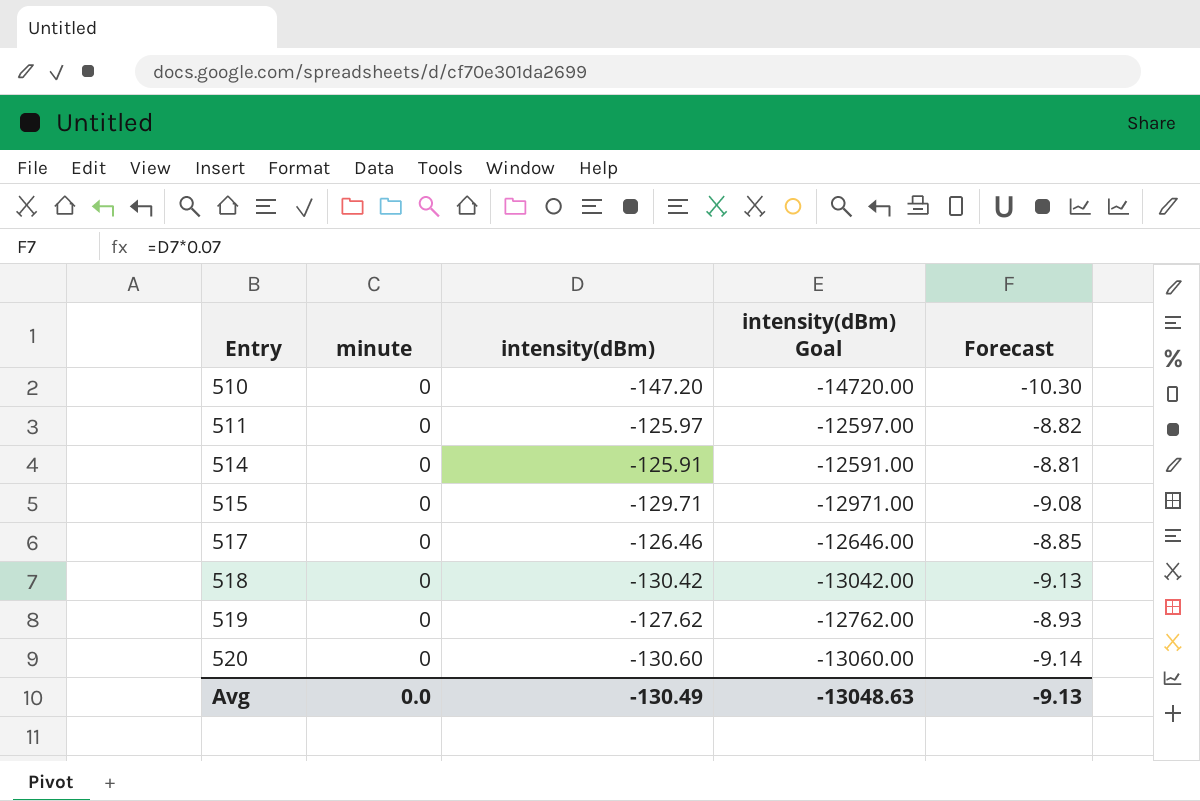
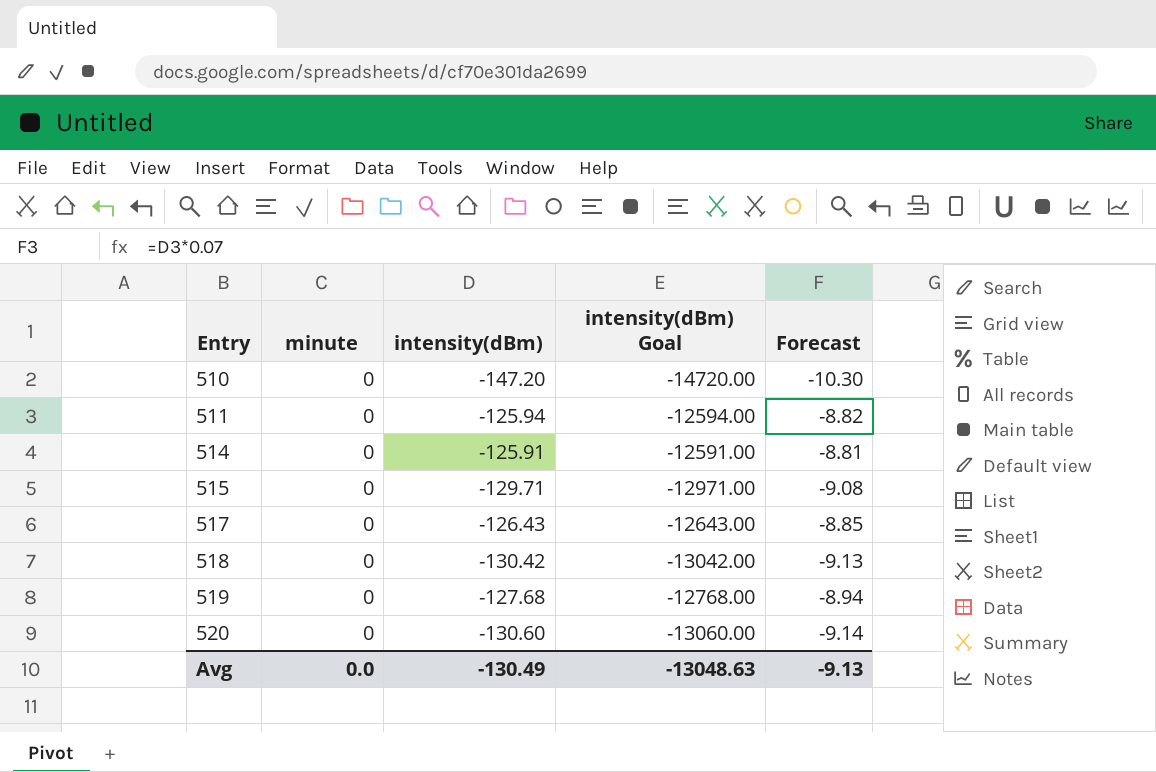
511 | intensity(dBm): -125.97 -> -125.94
511 | intensity(dBm) Goal: -12597.00 -> -12594.00
517 | intensity(dBm): -126.46 -> -126.43
517 | intensity(dBm) Goal: -12646.00 -> -12643.00
519 | intensity(dBm): -127.62 -> -127.68
519 | intensity(dBm) Goal: -12762.00 -> -12768.00
519 | Forecast: -8.93 -> -8.94

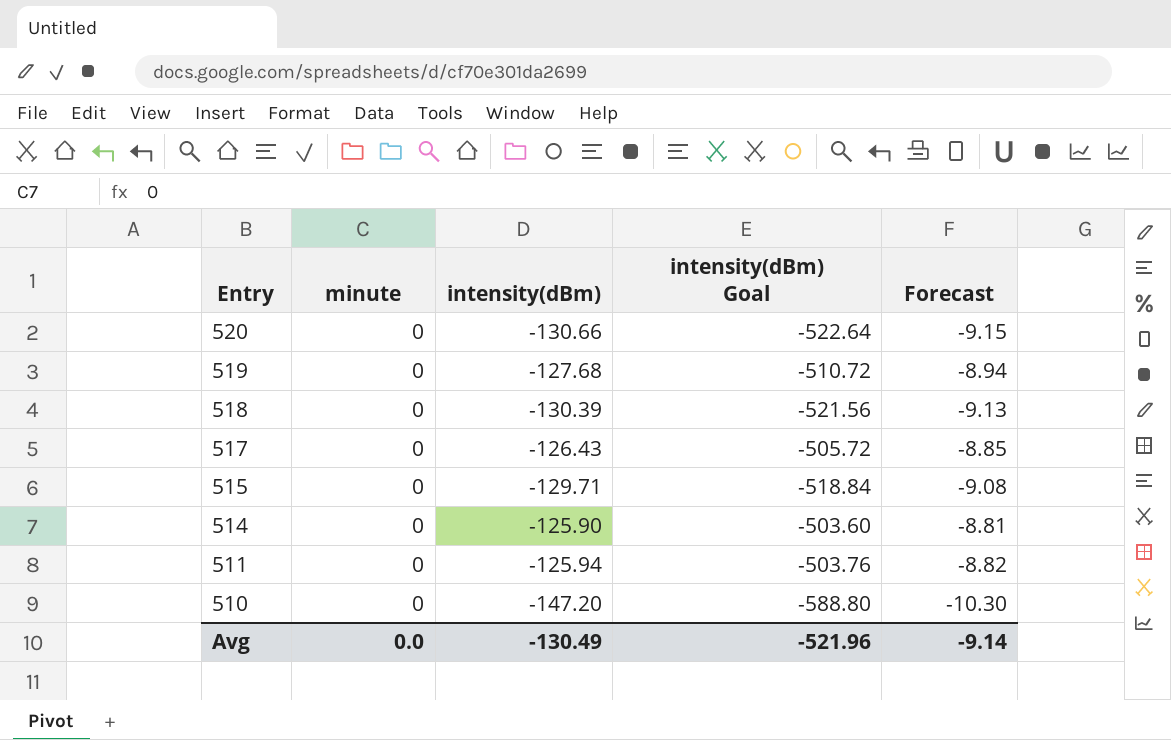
row order: Entry ascending -> Entry descending
column intensity(dBm) Goal | formula: [intensity(dBm)] * 100 -> [intensity(dBm)] * 4
520 | intensity(dBm): -130.60 -> -130.66
520 | Forecast: -9.14 -> -9.15
518 | intensity(dBm): -130.42 -> -130.39
514 | intensity(dBm): -125.91 -> -125.90
Avg | intensity(dBm) Goal: -13048.63 -> -521.96
Avg | Forecast: -9.13 -> -9.14

